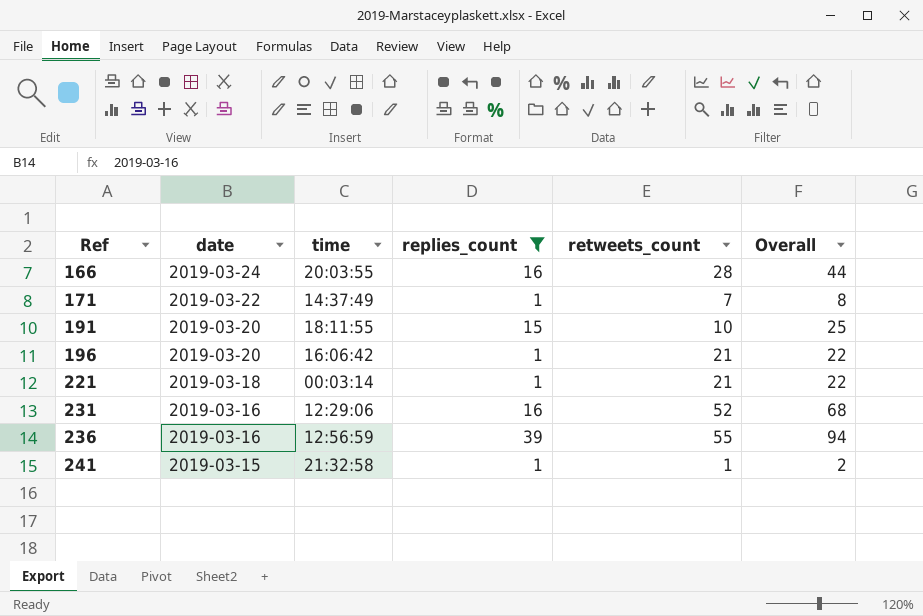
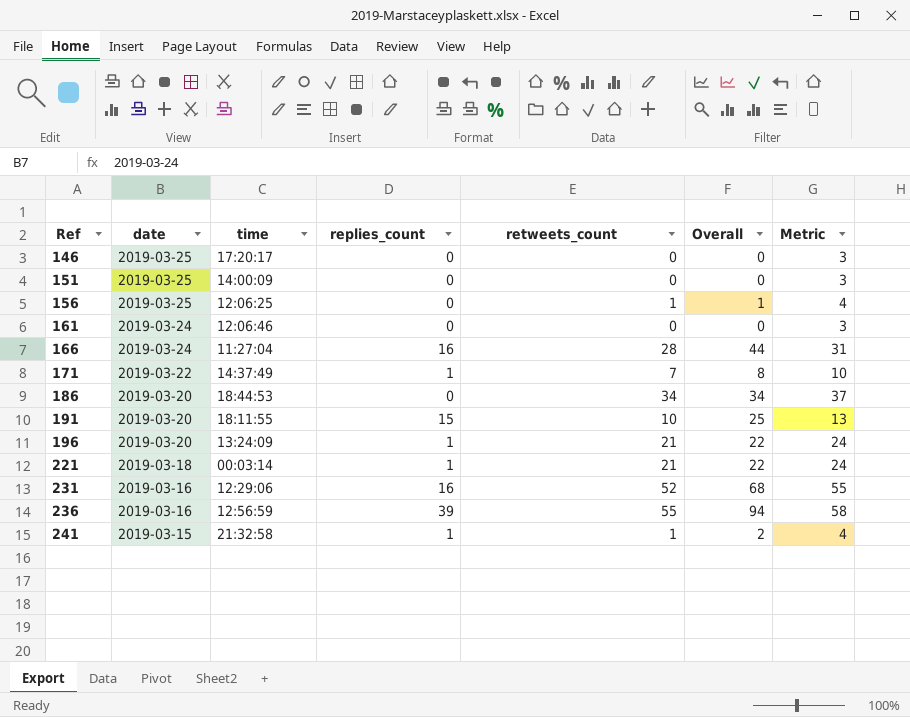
filter: replies_count != 0 -> none
column Metric | formula: none -> [retweets_count] + 3
166 | time: 20:03:55 -> 11:27:04
196 | time: 16:06:42 -> 13:24:09

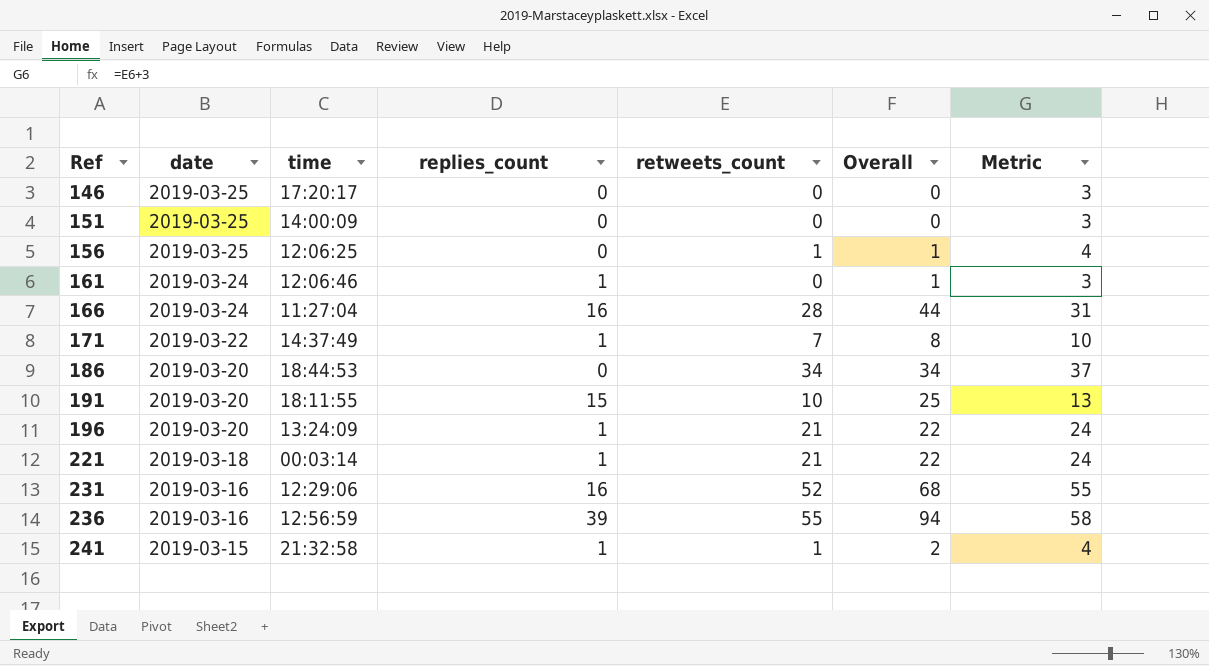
161 | replies_count: 0 -> 1
161 | Overall: 0 -> 1

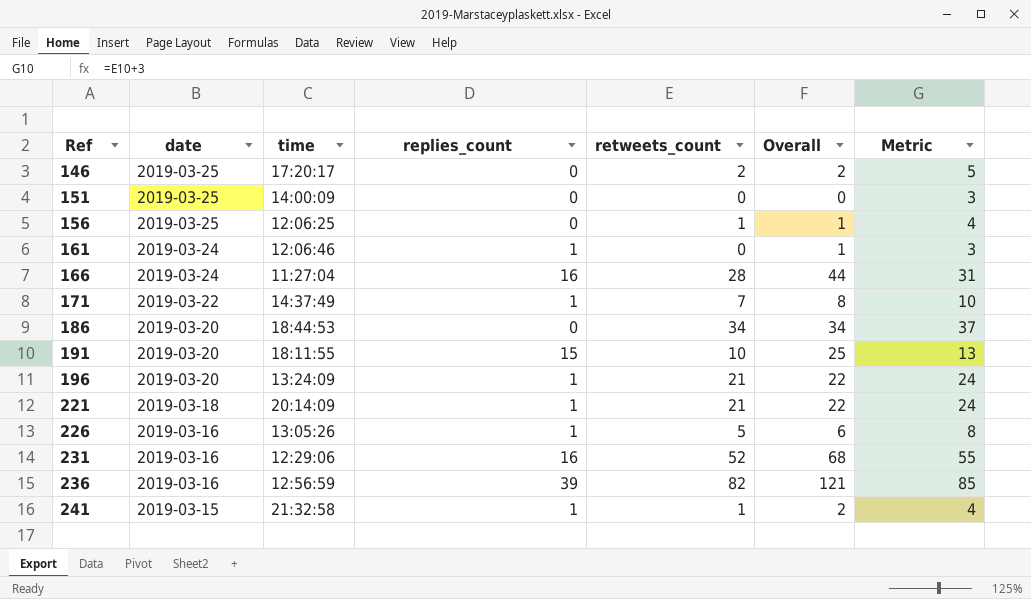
146 | retweets_count: 0 -> 2
146 | Overall: 0 -> 2
146 | Metric: 3 -> 5
221 | time: 00:03:14 -> 20:14:09
row 226: none -> 2019-03-16 | 13:05:26 | 1 | 5 | 6 | 8
236 | retweets_count: 55 -> 82
236 | Overall: 94 -> 121
236 | Metric: 58 -> 85

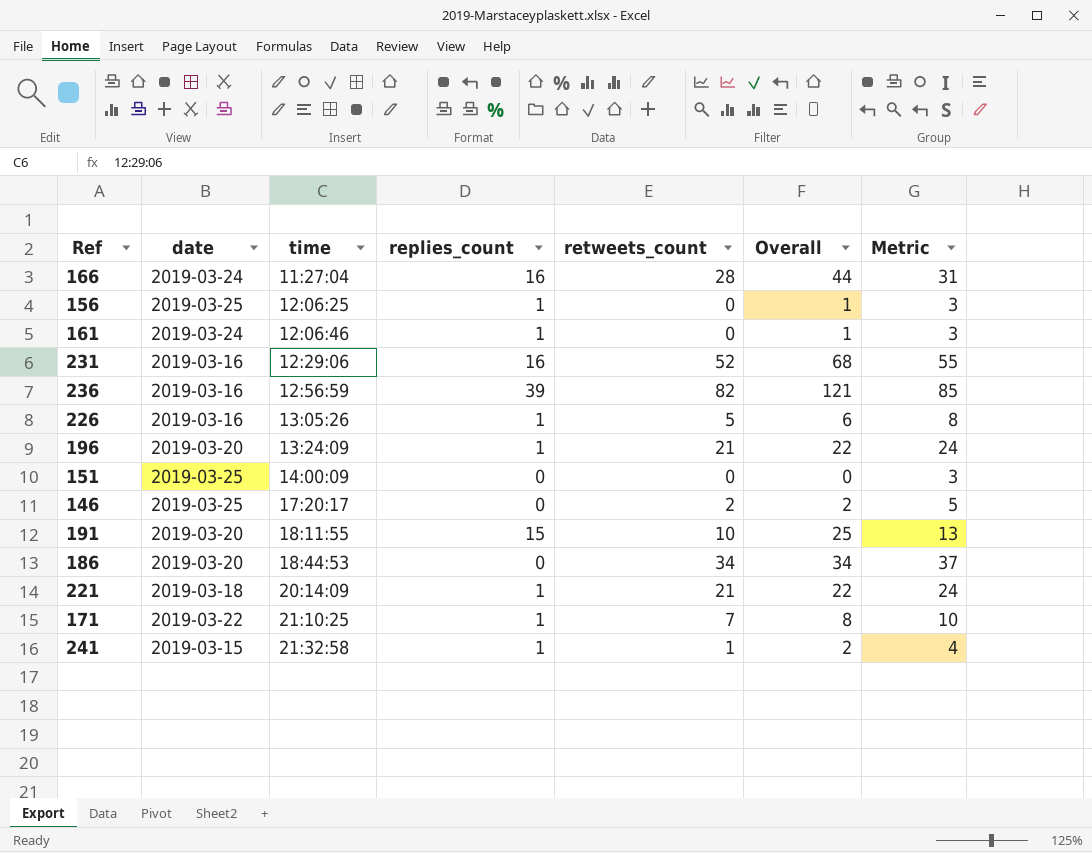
row order: Ref ascending -> time ascending
156 | replies_count: 0 -> 1
156 | retweets_count: 1 -> 0
156 | Metric: 4 -> 3
171 | time: 14:37:49 -> 21:10:25

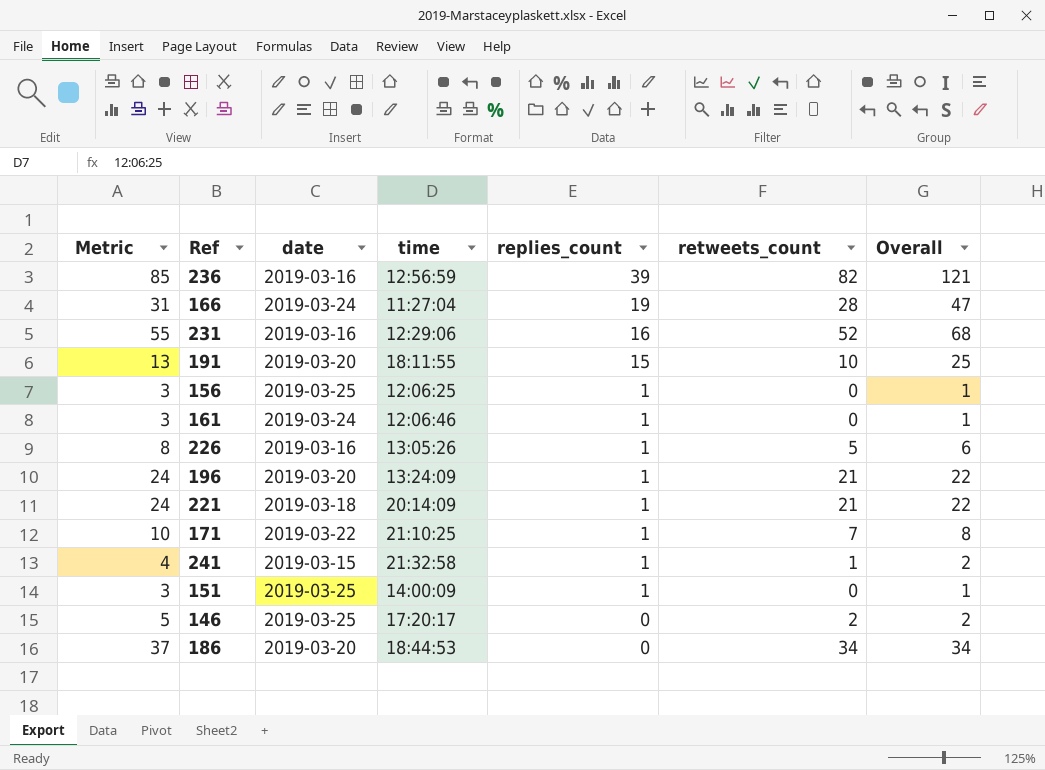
row order: time ascending -> replies_count descending
column Metric | position: 7 -> 1
166 | replies_count: 16 -> 19
166 | Overall: 44 -> 47
151 | replies_count: 0 -> 1
151 | Overall: 0 -> 1

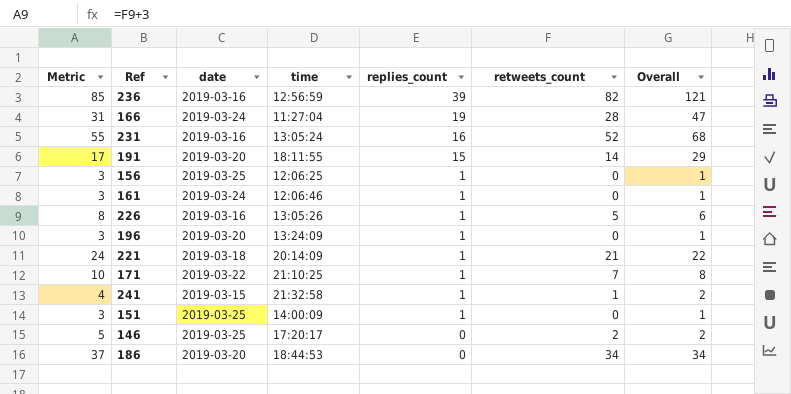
231 | time: 12:29:06 -> 13:05:24
191 | Metric: 13 -> 17
191 | retweets_count: 10 -> 14
191 | Overall: 25 -> 29
196 | Metric: 24 -> 3
196 | retweets_count: 21 -> 0
196 | Overall: 22 -> 1

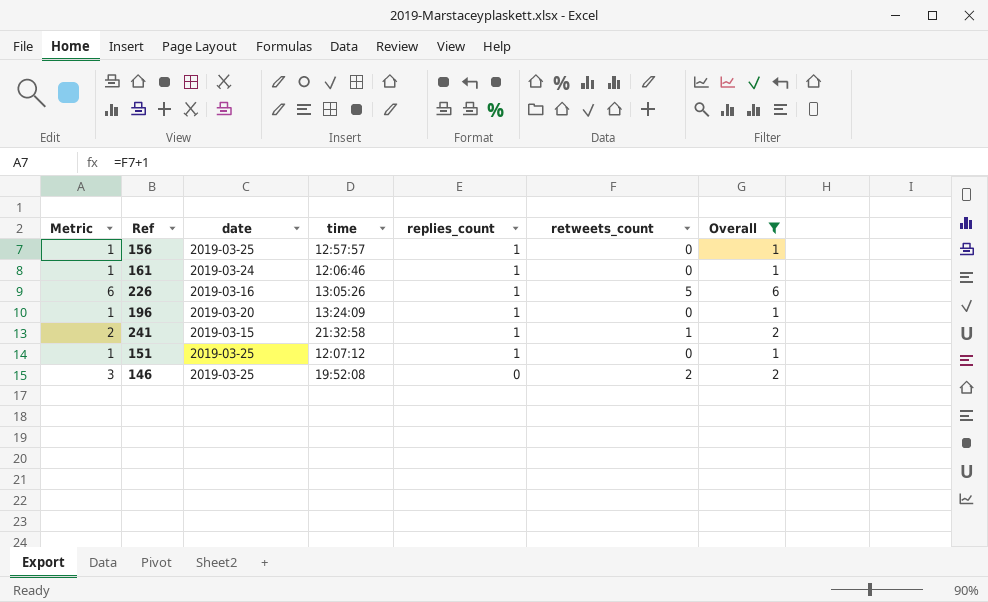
filter: none -> Overall <= 6
column Metric | formula: [retweets_count] + 3 -> [retweets_count] + 1
156 | time: 12:06:25 -> 12:57:57
151 | time: 14:00:09 -> 12:07:12
146 | time: 17:20:17 -> 19:52:08

